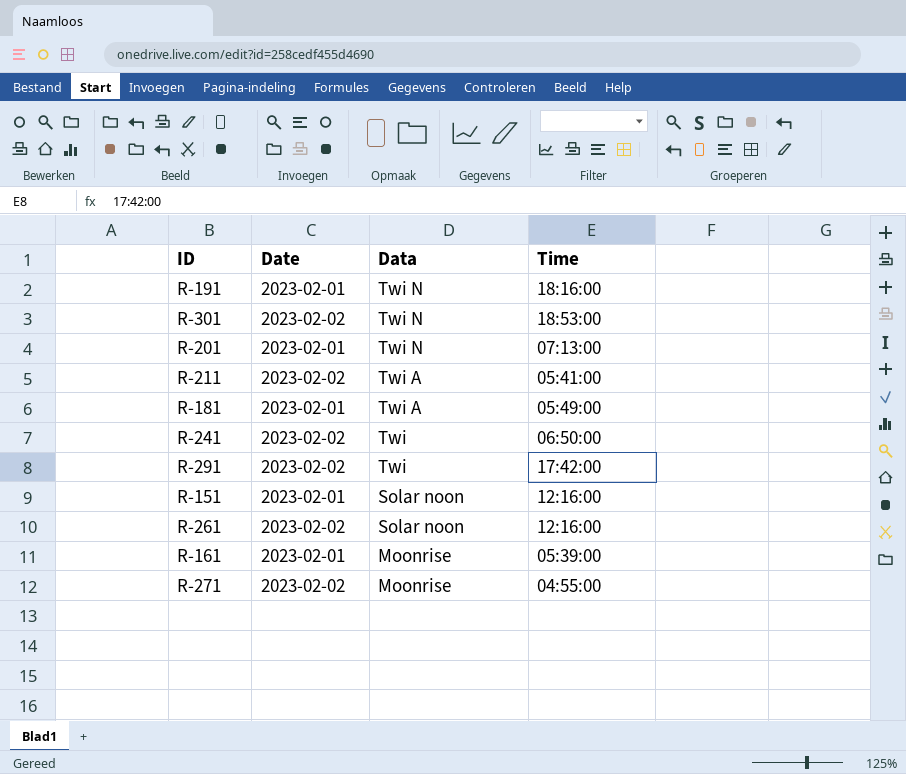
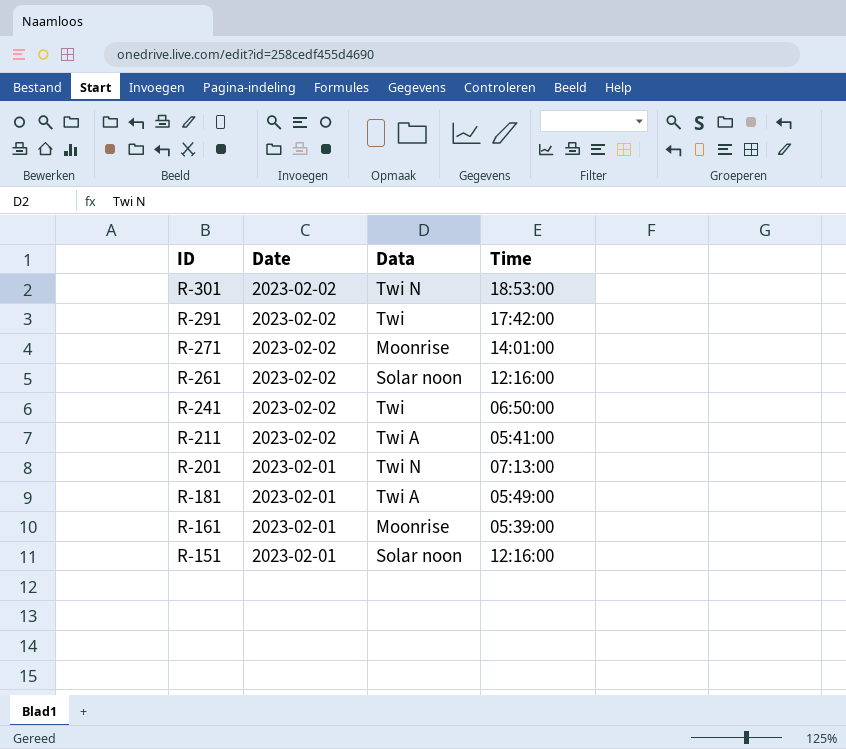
row order: Data descending -> ID descending
row R-191: 2023-02-01 | Twi N | 18:16:00 -> none
R-271 | Time: 04:55:00 -> 14:01:00

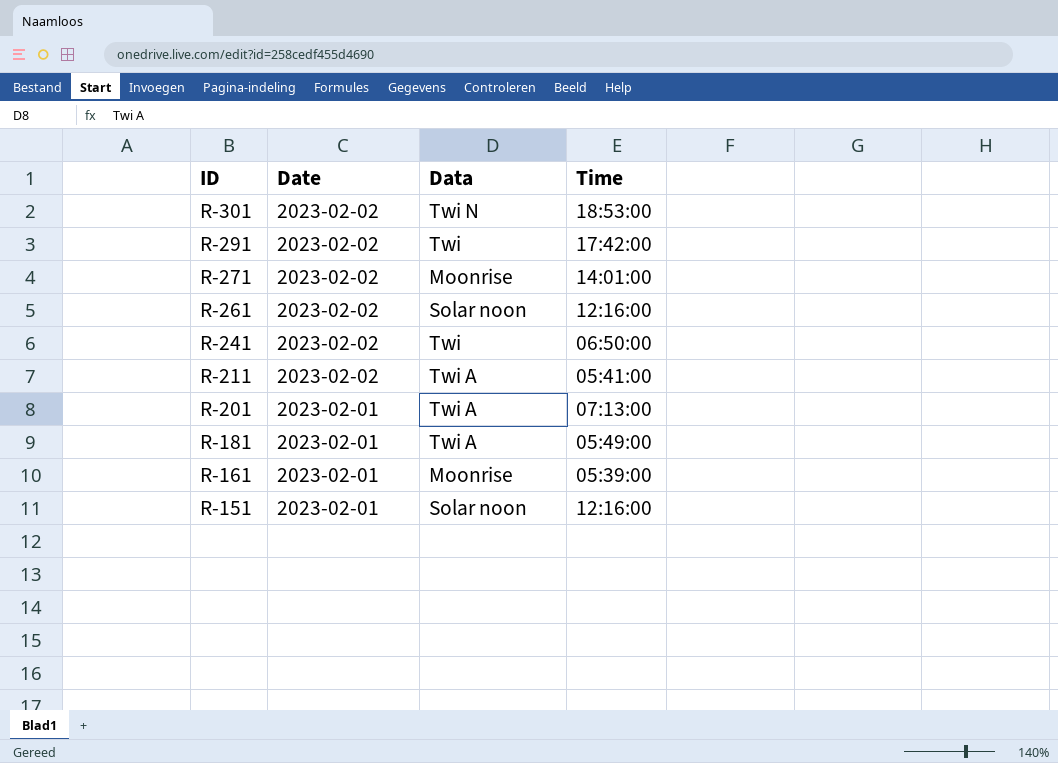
R-201 | Data: Twi N -> Twi A

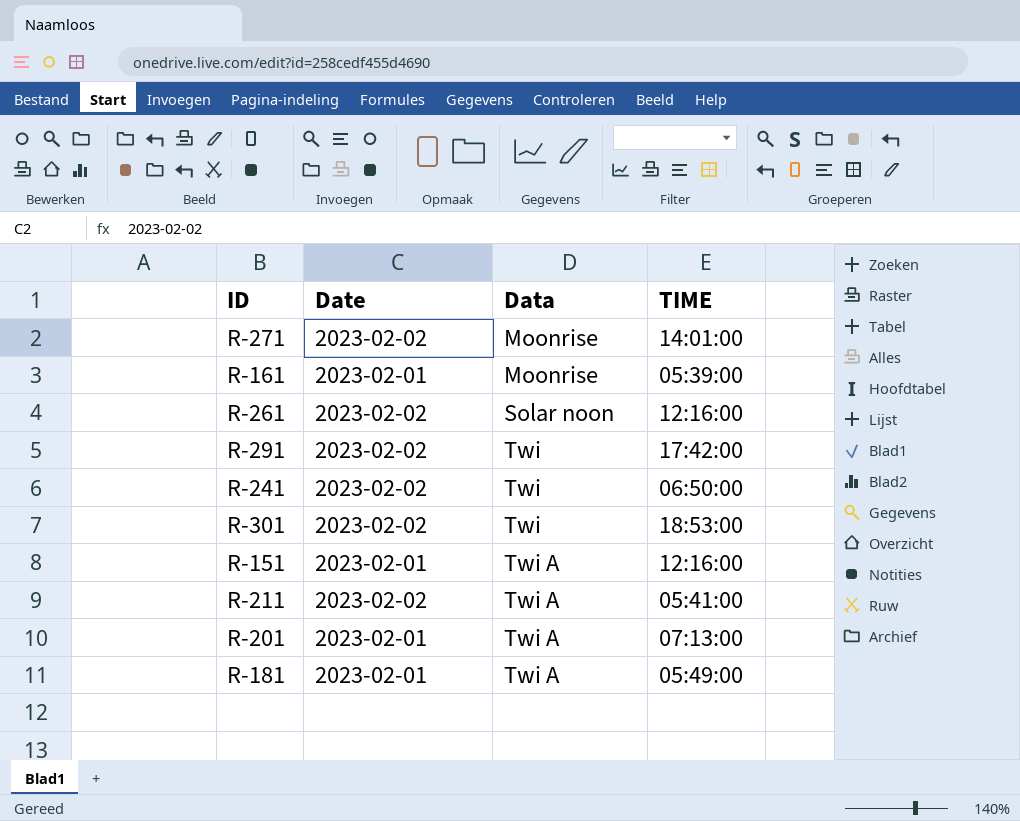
row order: ID descending -> Data ascending
column name: Time -> TIME
R-301 | Data: Twi N -> Twi
R-151 | Data: Solar noon -> Twi A

